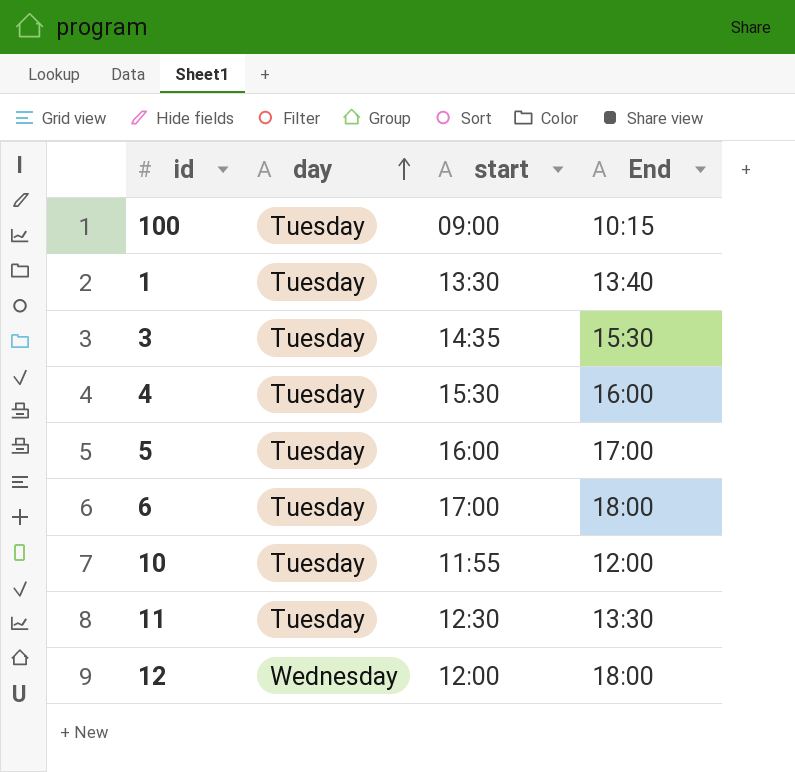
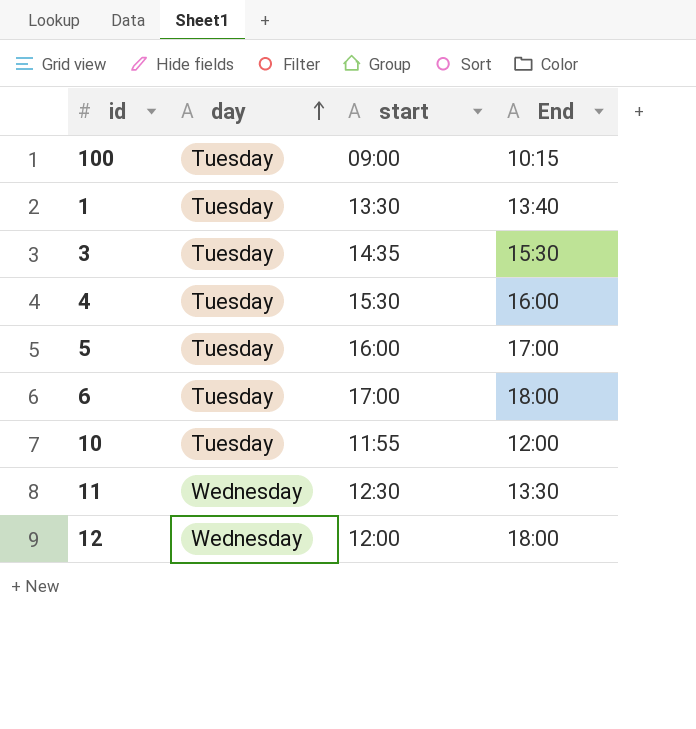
11 | day: Tuesday -> Wednesday

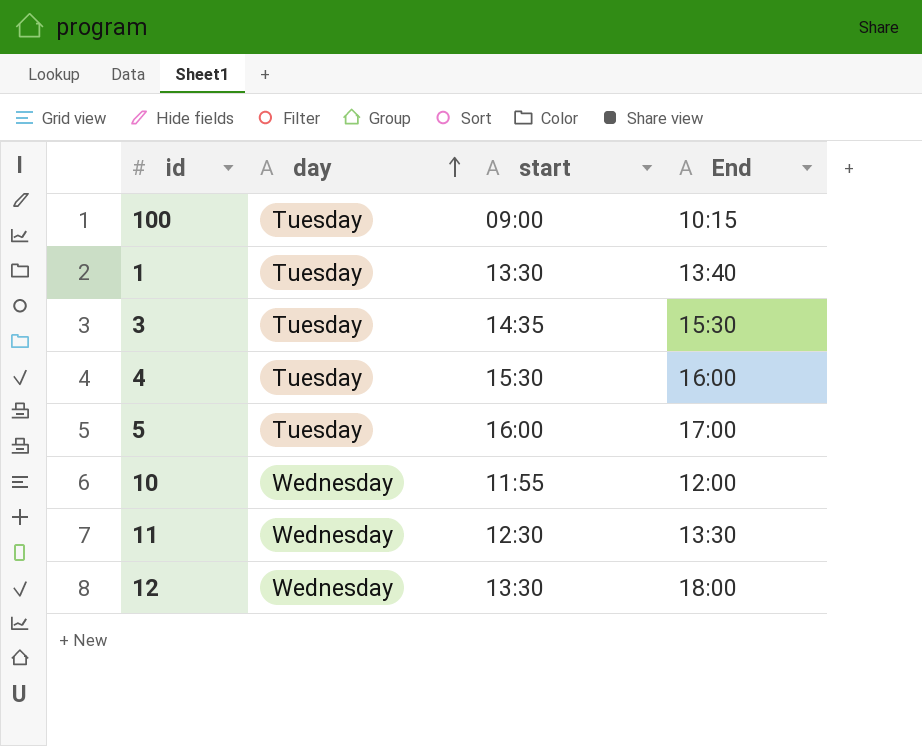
row 6: Tuesday | 17:00 | 18:00 -> none
10 | day: Tuesday -> Wednesday
12 | start: 12:00 -> 13:30

